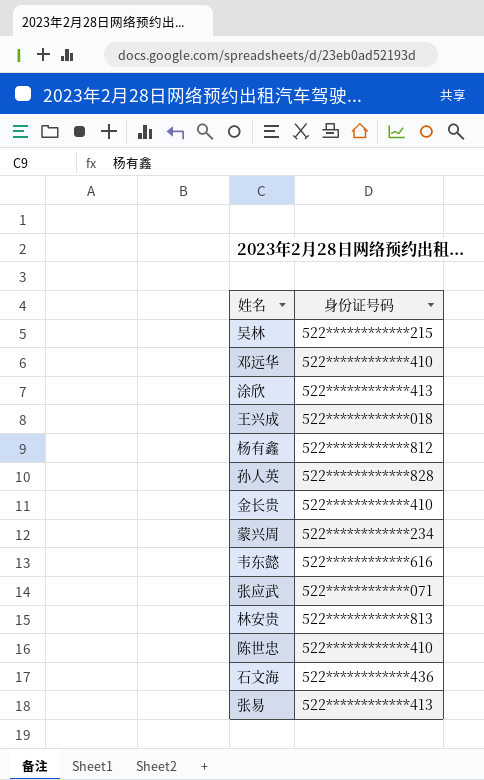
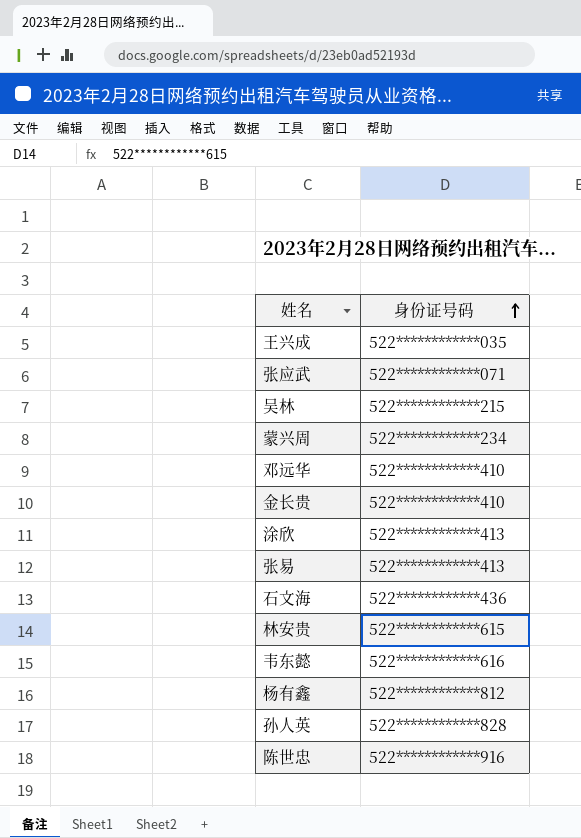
row order: none -> 身份证号码 ascending
王兴成 | 身份证号码: 522************018 -> 522************035
林安贵 | 身份证号码: 522************813 -> 522************615
陈世忠 | 身份证号码: 522************410 -> 522************916

